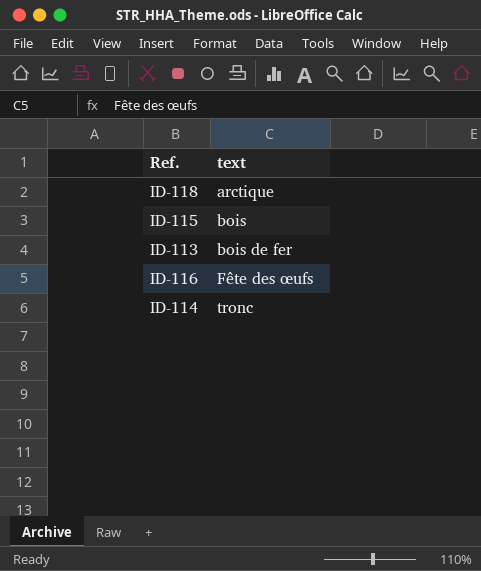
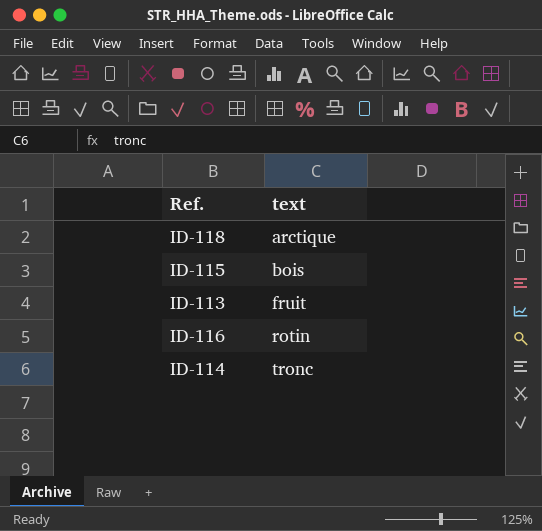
ID-113 | text: bois de fer -> fruit
ID-116 | text: Fête des œufs -> rotin

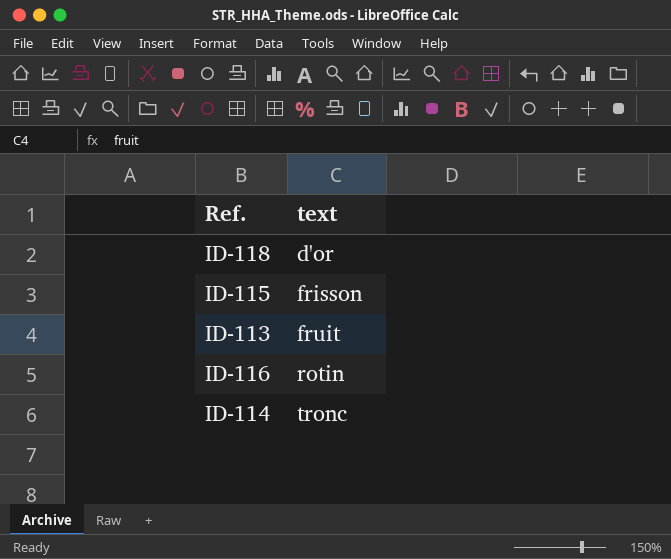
ID-118 | text: arctique -> d'or
ID-115 | text: bois -> frisson

